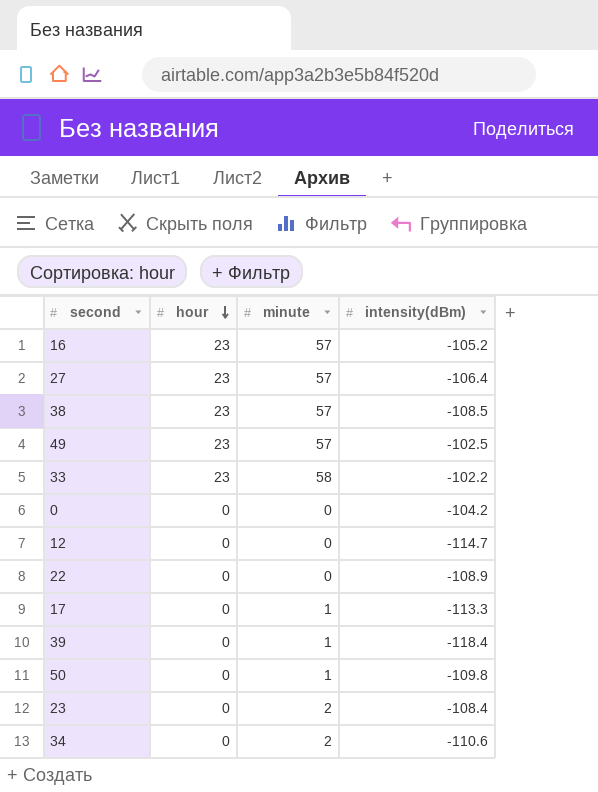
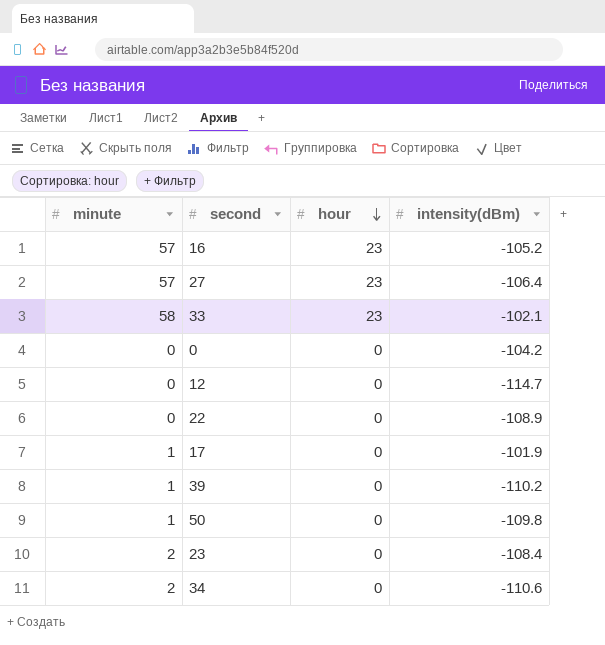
column minute | position: 3 -> 1
row 38: 23 | 57 | -108.5 -> none
row 49: 23 | 57 | -102.5 -> none
33 | intensity(dBm): -102.2 -> -102.1
17 | intensity(dBm): -113.3 -> -101.9
39 | intensity(dBm): -118.4 -> -110.2

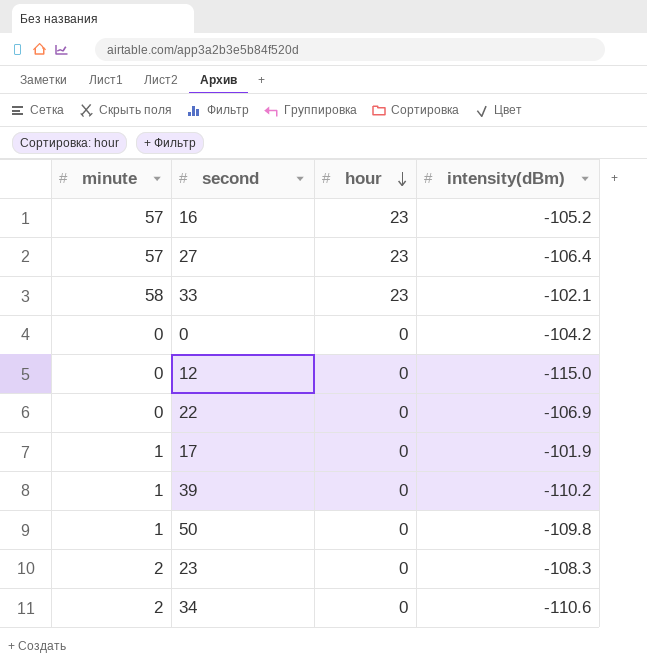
12 | intensity(dBm): -114.7 -> -115.0
22 | intensity(dBm): -108.9 -> -106.9
23 | intensity(dBm): -108.4 -> -108.3

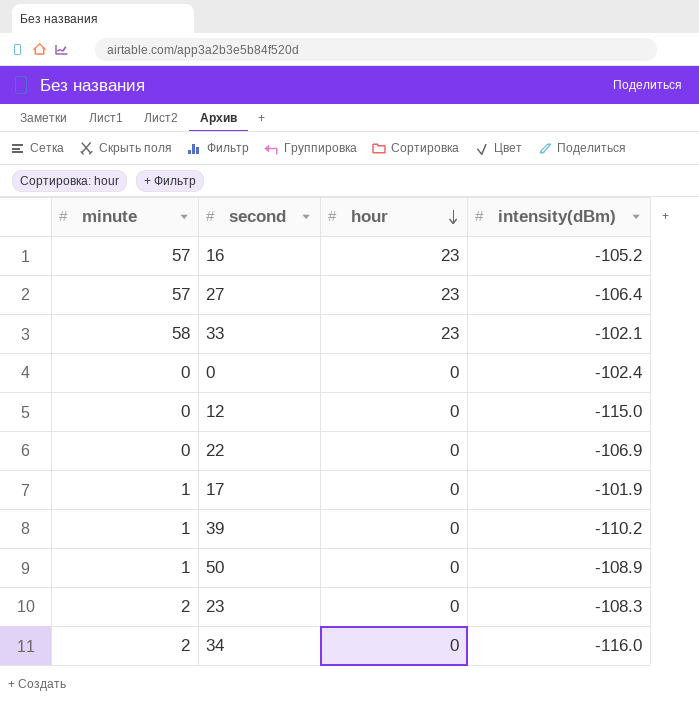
0 | intensity(dBm): -104.2 -> -102.4
50 | intensity(dBm): -109.8 -> -108.9
34 | intensity(dBm): -110.6 -> -116.0

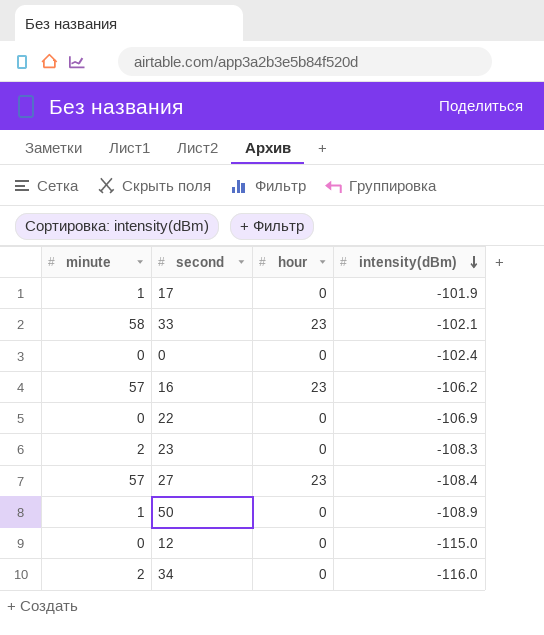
row order: hour descending -> intensity(dBm) descending
row 39: 1 | 0 | -110.2 -> none
16 | intensity(dBm): -105.2 -> -106.2
27 | intensity(dBm): -106.4 -> -108.4

